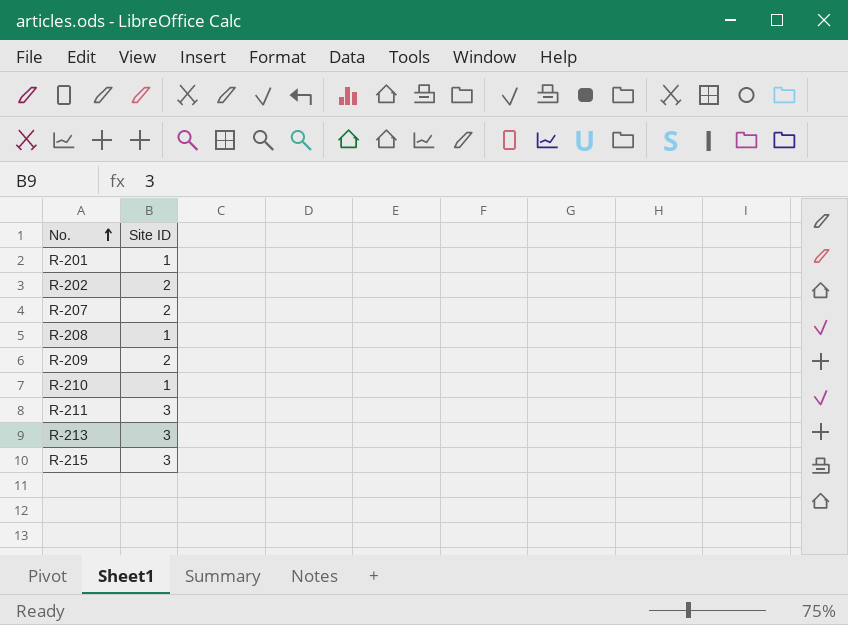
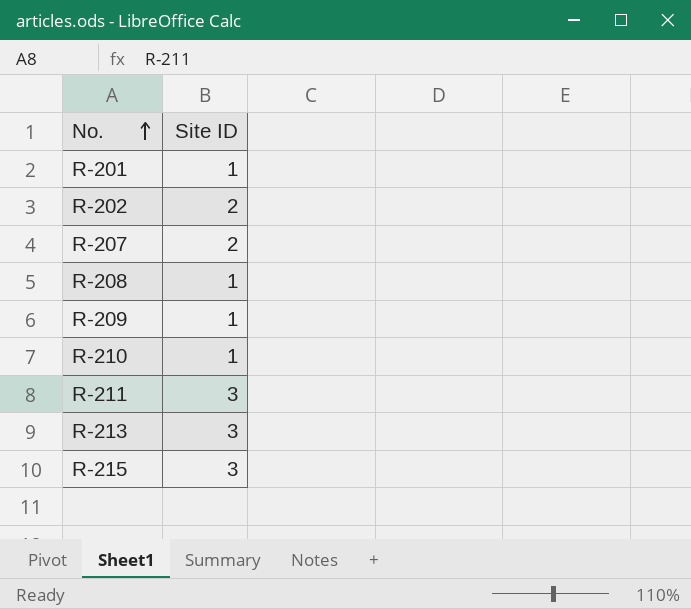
R-209 | Site ID: 2 -> 1

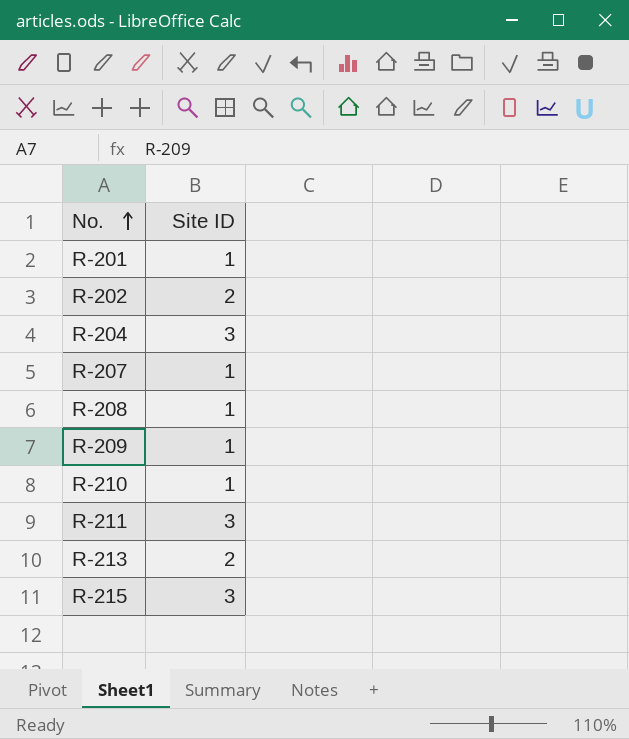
row R-204: none -> 3
R-207 | Site ID: 2 -> 1
R-213 | Site ID: 3 -> 2

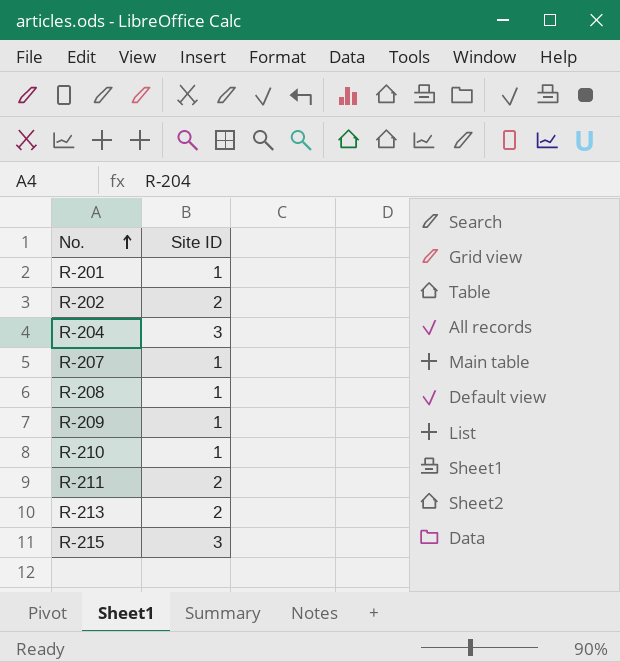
R-211 | Site ID: 3 -> 2

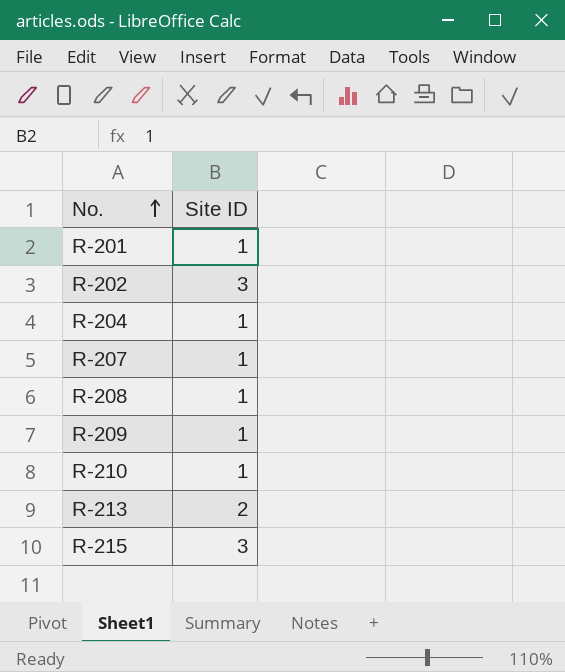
row R-211: 2 -> none
R-202 | Site ID: 2 -> 3
R-204 | Site ID: 3 -> 1

